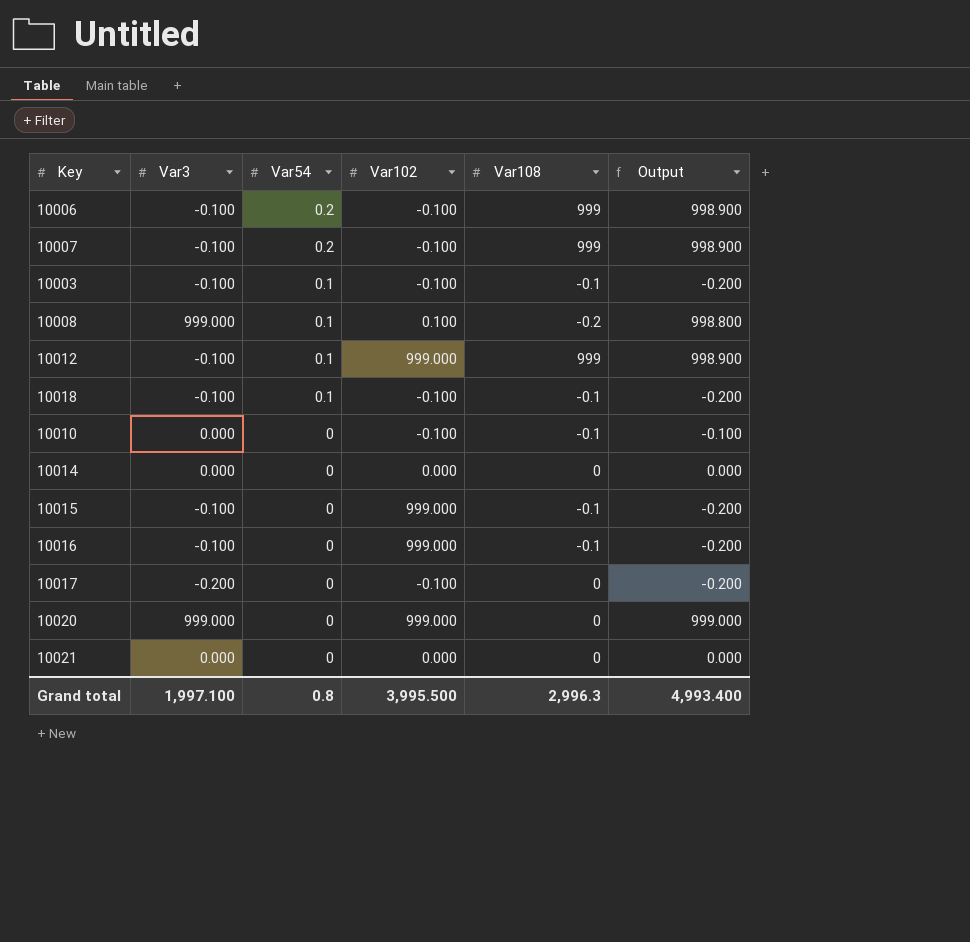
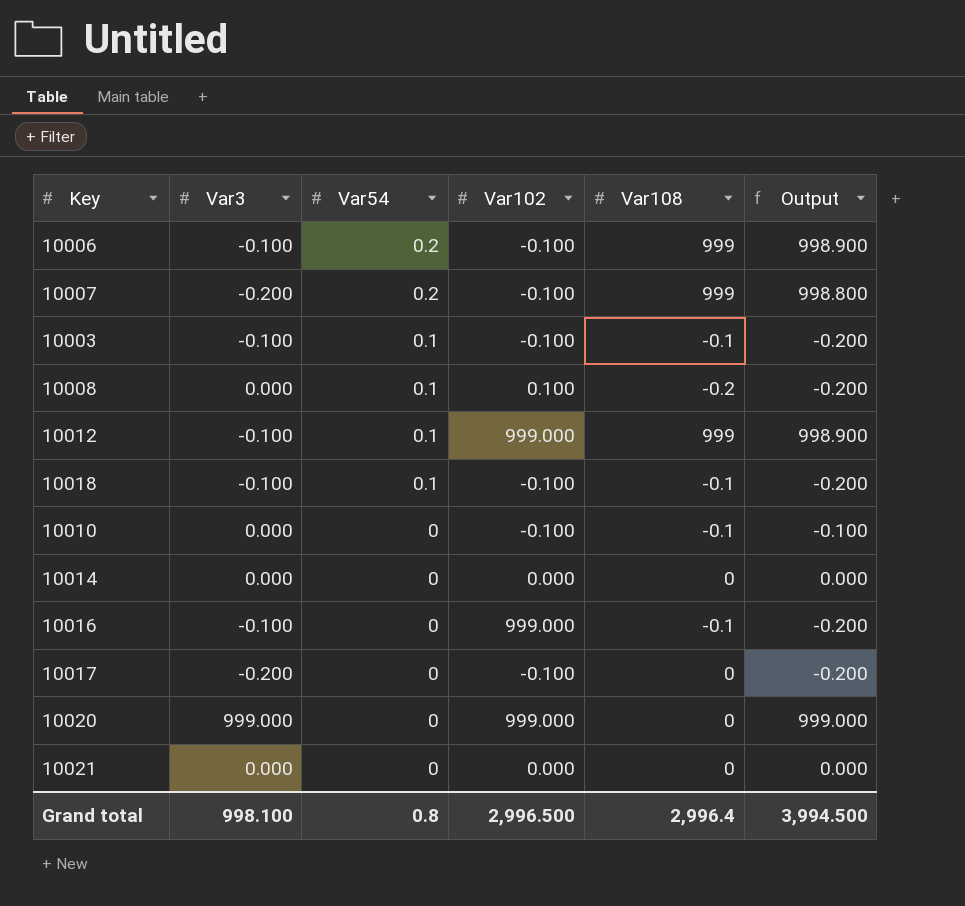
row 10015: -0.100 | 0 | 999.000 | -0.1 | -0.200 -> none
10007 | Var3: -0.100 -> -0.200
10007 | Output: 998.900 -> 998.800
10008 | Var3: 999.000 -> 0.000
10008 | Output: 998.800 -> -0.200
Grand total | Var3: 1,997.100 -> 998.100
Grand total | Var102: 3,995.500 -> 2,996.500
Grand total | Var108: 2,996.3 -> 2,996.4
Grand total | Output: 4,993.400 -> 3,994.500

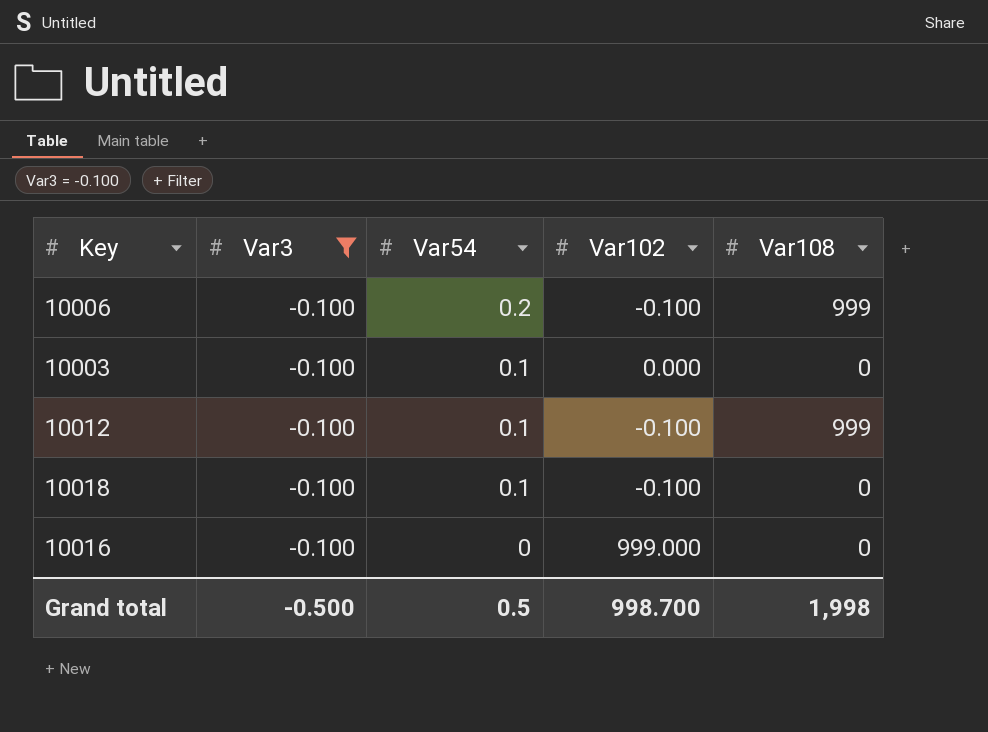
filter: none -> Var3 = -0.100
column Output | formula: [Var3] + [Var108] -> none
10003 | Var102: -0.100 -> 0.000
10003 | Var108: -0.1 -> 0
10012 | Var102: 999.000 -> -0.100
10018 | Var108: -0.1 -> 0
10016 | Var108: -0.1 -> 0
Grand total | Var3: 998.100 -> -0.500
Grand total | Var54: 0.8 -> 0.5
Grand total | Var102: 2,996.500 -> 998.700
Grand total | Var108: 2,996.4 -> 1,998

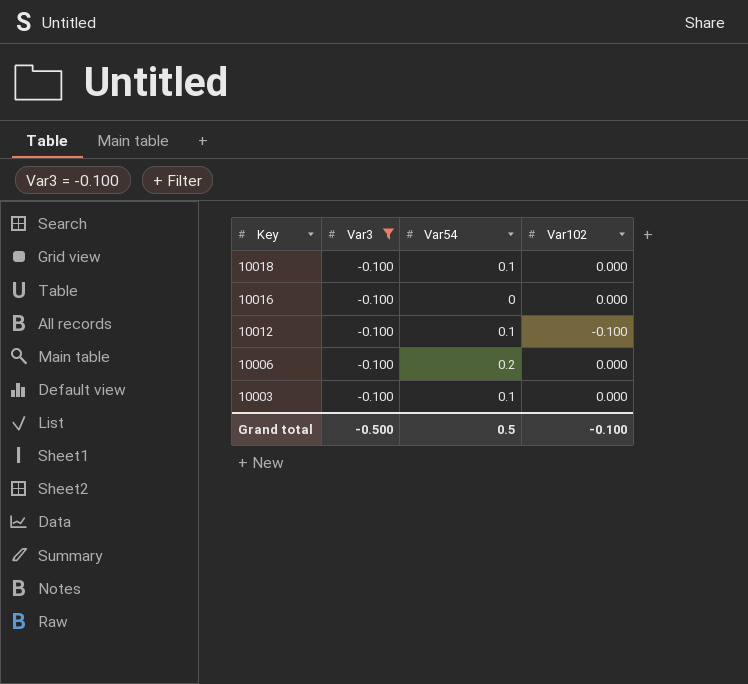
row order: Var54 descending -> Key descending
column Var108 | position: 5 -> none
10018 | Var102: -0.100 -> 0.000
10016 | Var102: 999.000 -> 0.000
10006 | Var102: -0.100 -> 0.000
Grand total | Var102: 998.700 -> -0.100

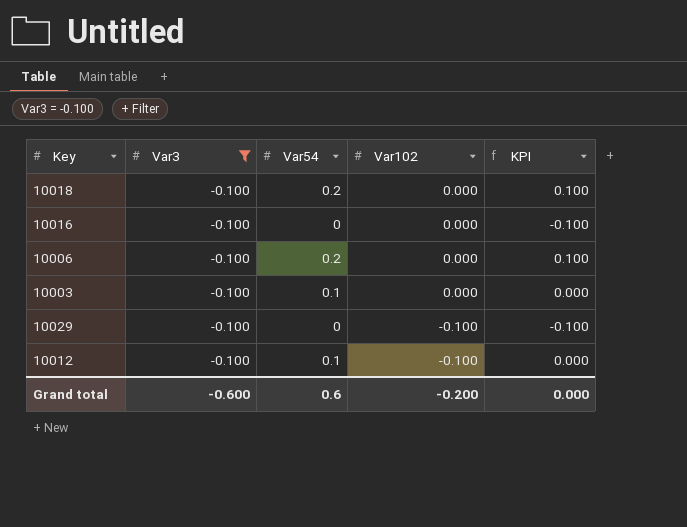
row order: Key descending -> Var102 descending
column KPI | formula: none -> [Var3] + [Var54]
10018 | Var54: 0.1 -> 0.2
row 10029: none -> -0.100 | 0 | -0.100 | -0.100
Grand total | Var3: -0.500 -> -0.600
Grand total | Var54: 0.5 -> 0.6
Grand total | Var102: -0.100 -> -0.200

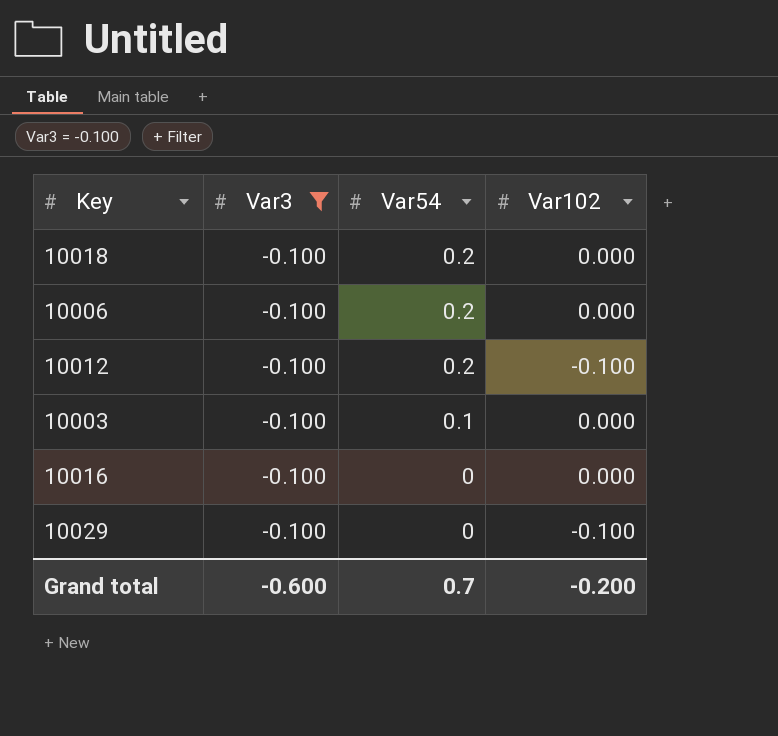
row order: Var102 descending -> Var54 descending
column KPI | formula: [Var3] + [Var54] -> none
10012 | Var54: 0.1 -> 0.2
Grand total | Var54: 0.6 -> 0.7

